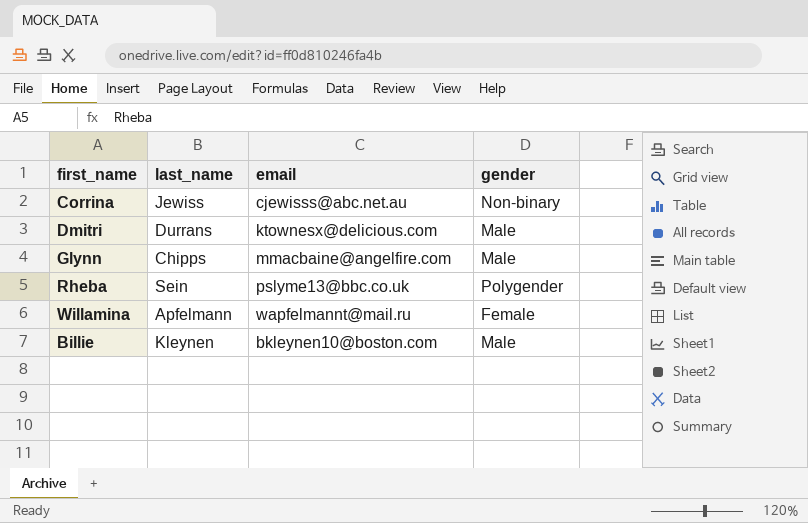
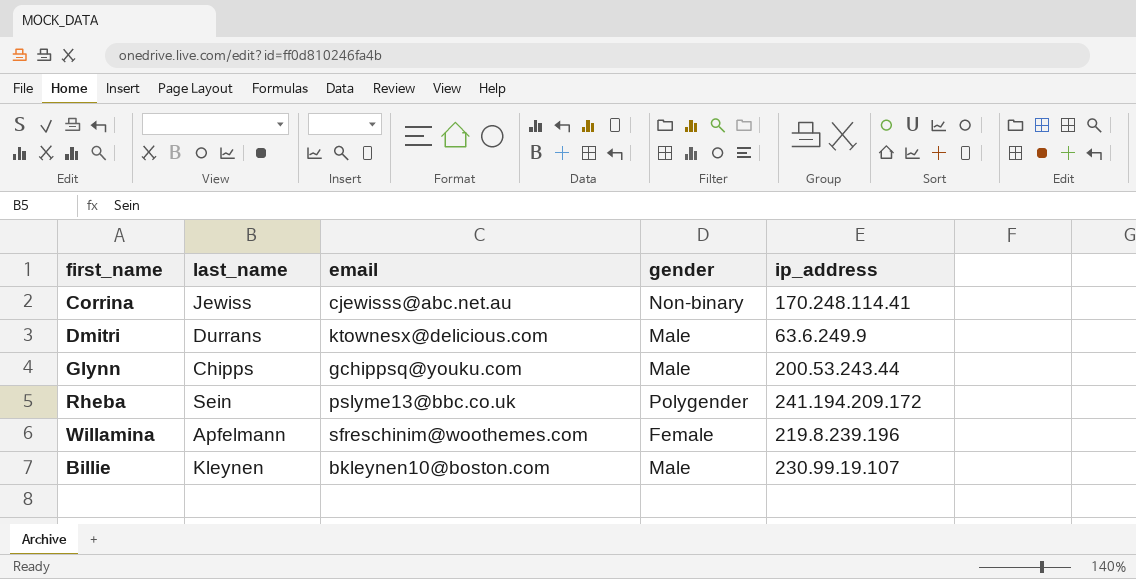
column ip_address | position: none -> 5
Glynn | email: mmacbaine@angelfire.com -> gchippsq@youku.com
Willamina | email: wapfelmannt@mail.ru -> sfreschinim@woothemes.com

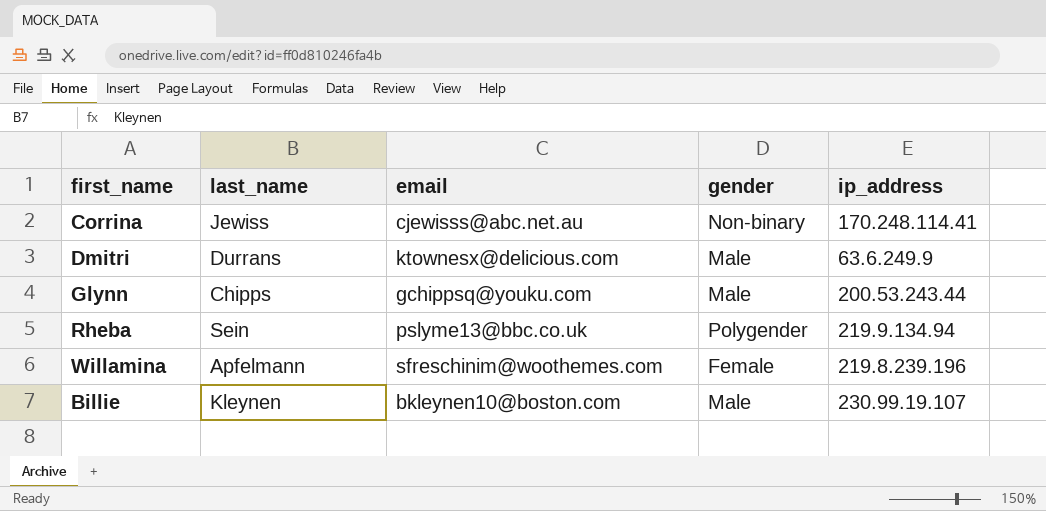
Rheba | ip_address: 241.194.209.172 -> 219.9.134.94

